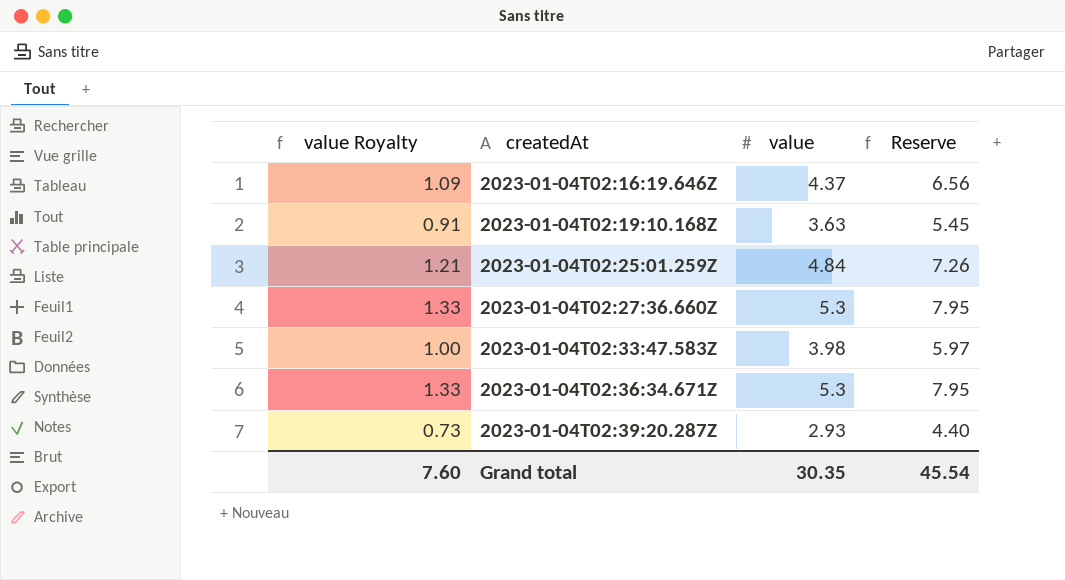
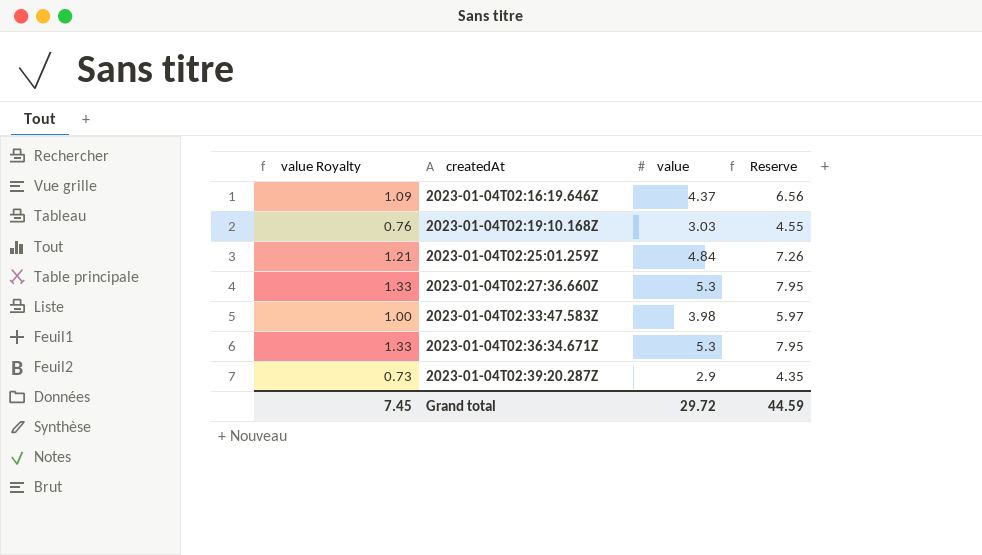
2023-01-04T02:19:10.168Z | value Royalty: 0.91 -> 0.76
2023-01-04T02:19:10.168Z | value: 3.63 -> 3.03
2023-01-04T02:19:10.168Z | Reserve: 5.45 -> 4.55
2023-01-04T02:39:20.287Z | value: 2.93 -> 2.9
2023-01-04T02:39:20.287Z | Reserve: 4.40 -> 4.35
Grand total | value Royalty: 7.60 -> 7.45
Grand total | value: 30.35 -> 29.72
Grand total | Reserve: 45.54 -> 44.59

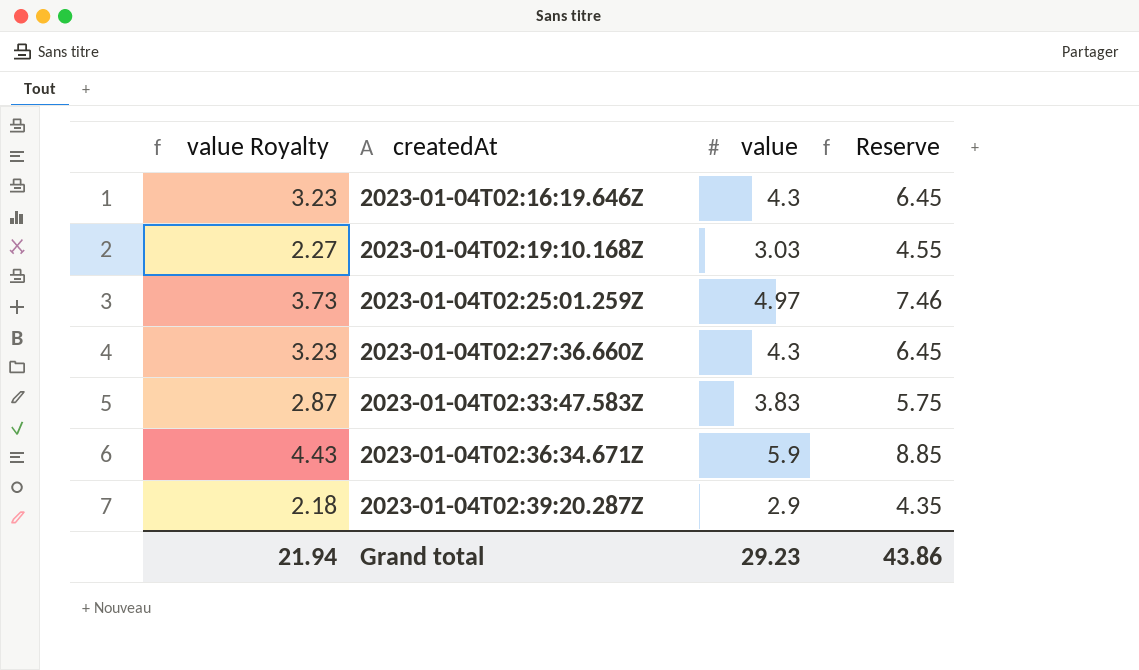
column value Royalty | formula: [value] * 0.25 -> [value] * 0.75
2023-01-04T02:16:19.646Z | value: 4.37 -> 4.3
2023-01-04T02:16:19.646Z | Reserve: 6.56 -> 6.45
2023-01-04T02:25:01.259Z | value: 4.84 -> 4.97
2023-01-04T02:25:01.259Z | Reserve: 7.26 -> 7.46
2023-01-04T02:27:36.660Z | value: 5.3 -> 4.3
2023-01-04T02:27:36.660Z | Reserve: 7.95 -> 6.45
2023-01-04T02:33:47.583Z | value: 3.98 -> 3.83
2023-01-04T02:33:47.583Z | Reserve: 5.97 -> 5.75
2023-01-04T02:36:34.671Z | value: 5.3 -> 5.9
2023-01-04T02:36:34.671Z | Reserve: 7.95 -> 8.85
Grand total | value Royalty: 7.45 -> 21.94
Grand total | value: 29.72 -> 29.23
Grand total | Reserve: 44.59 -> 43.86

